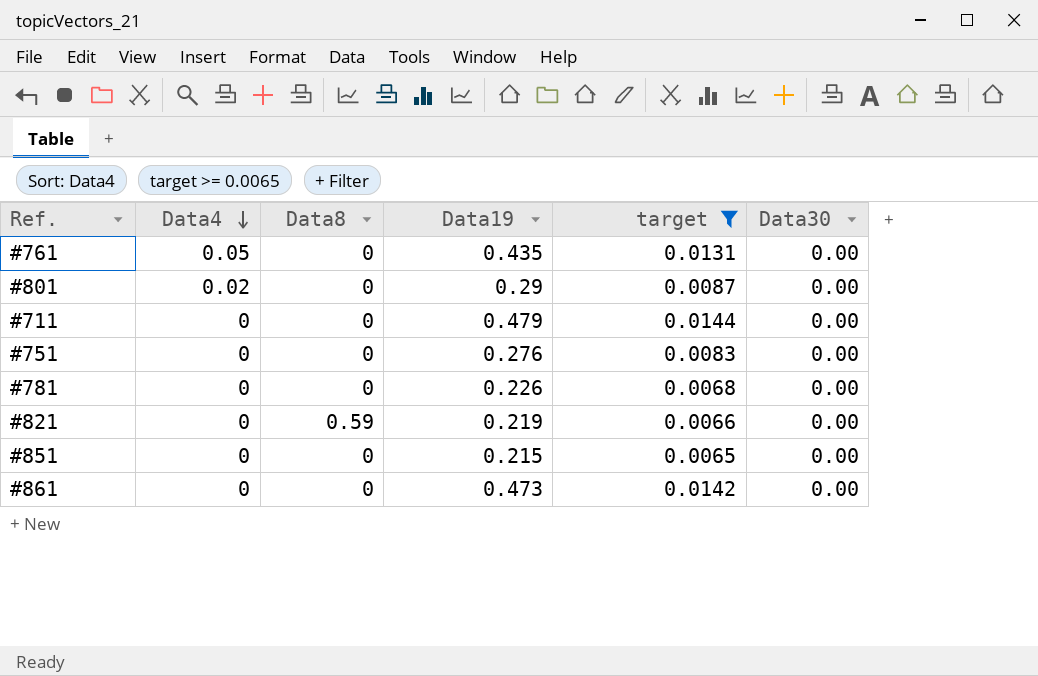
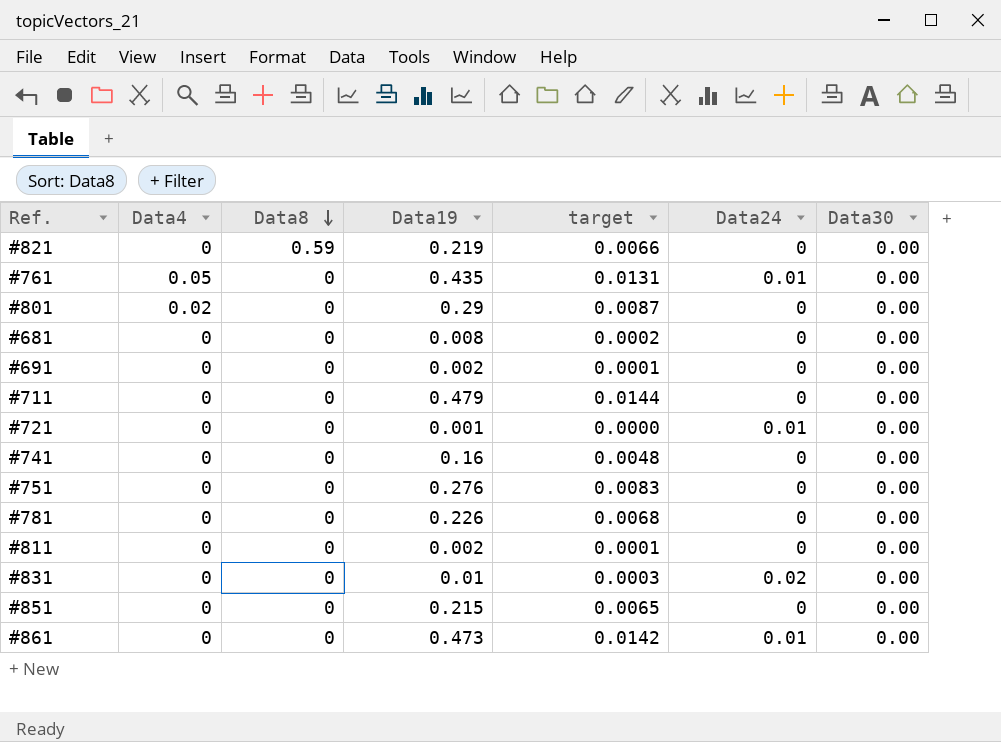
filter: target >= 0.0065 -> none
row order: Data4 descending -> Data8 descending
column Data24 | position: none -> 6

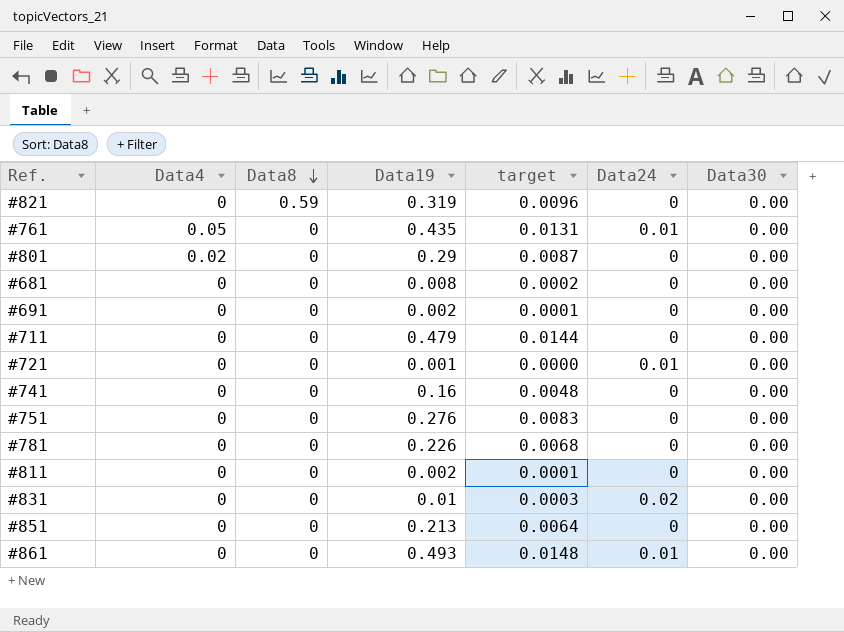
#821 | Data19: 0.219 -> 0.319
#821 | target: 0.0066 -> 0.0096
#851 | Data19: 0.215 -> 0.213
#851 | target: 0.0065 -> 0.0064
#861 | Data19: 0.473 -> 0.493
#861 | target: 0.0142 -> 0.0148

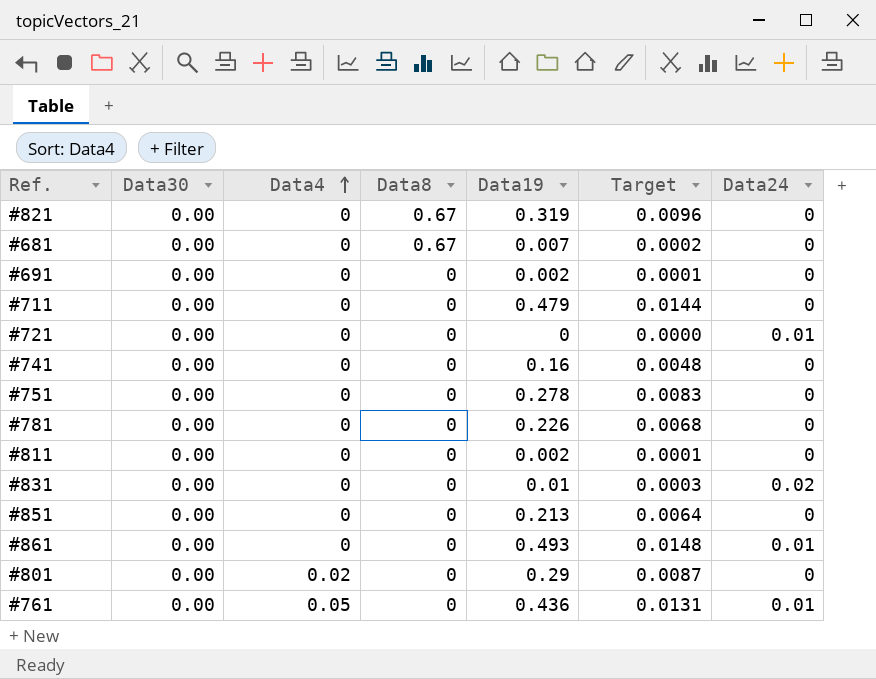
row order: Data8 descending -> Data4 ascending
column Data30 | position: 7 -> 2
column name: target -> Target
#821 | Data8: 0.59 -> 0.67
#681 | Data8: 0 -> 0.67
#681 | Data19: 0.008 -> 0.007
#721 | Data19: 0.001 -> 0
#751 | Data19: 0.276 -> 0.278
#761 | Data19: 0.435 -> 0.436

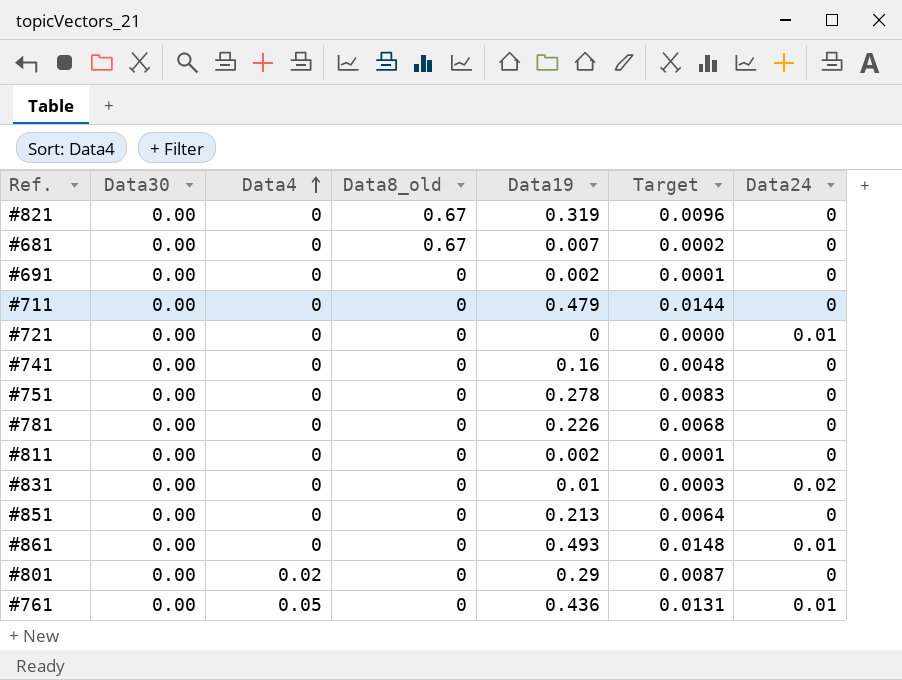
column name: Data8 -> Data8_old

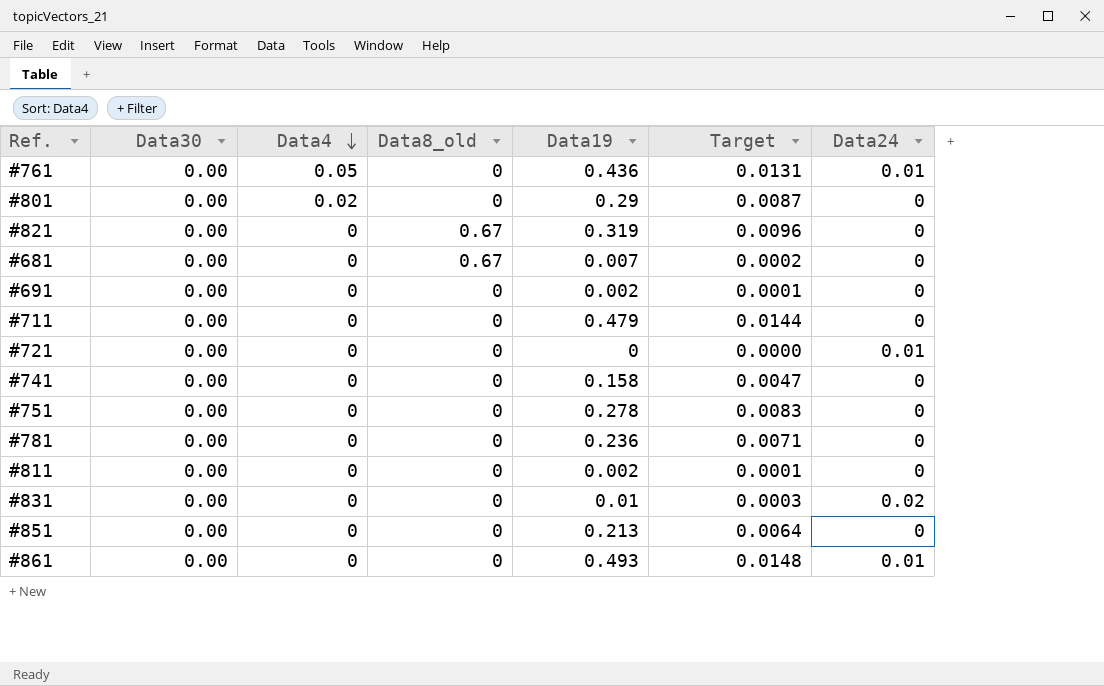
row order: Data4 ascending -> Data4 descending
#741 | Data19: 0.16 -> 0.158
#741 | Target: 0.0048 -> 0.0047
#781 | Data19: 0.226 -> 0.236
#781 | Target: 0.0068 -> 0.0071

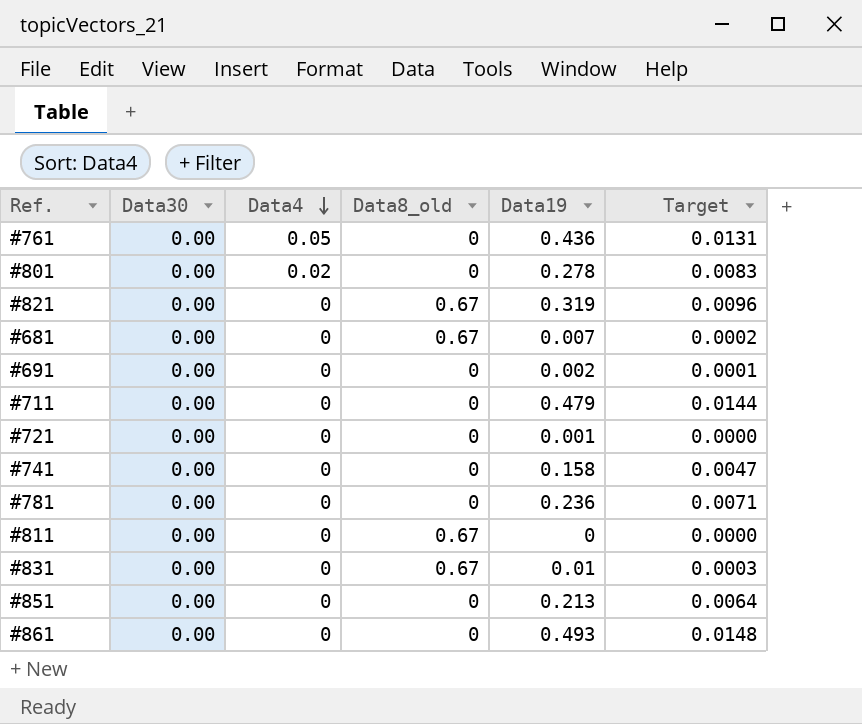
column Data24 | position: 7 -> none
row #751: 0.00 | 0 | 0 | 0.278 | 0.0083 | 0 -> none
#801 | Data19: 0.29 -> 0.278
#801 | Target: 0.0087 -> 0.0083
#721 | Data19: 0 -> 0.001
#811 | Data8_old: 0 -> 0.67
#811 | Data19: 0.002 -> 0
#811 | Target: 0.0001 -> 0.0000
#831 | Data8_old: 0 -> 0.67

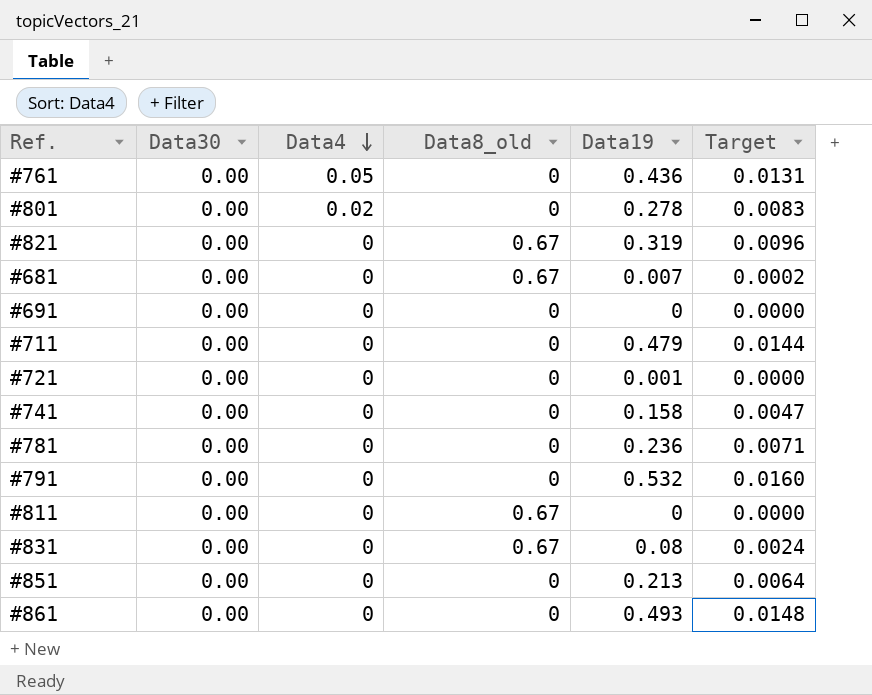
#691 | Data19: 0.002 -> 0
#691 | Target: 0.0001 -> 0.0000
row #791: none -> 0.00 | 0 | 0 | 0.532 | 0.0160
#831 | Data19: 0.01 -> 0.08
#831 | Target: 0.0003 -> 0.0024

